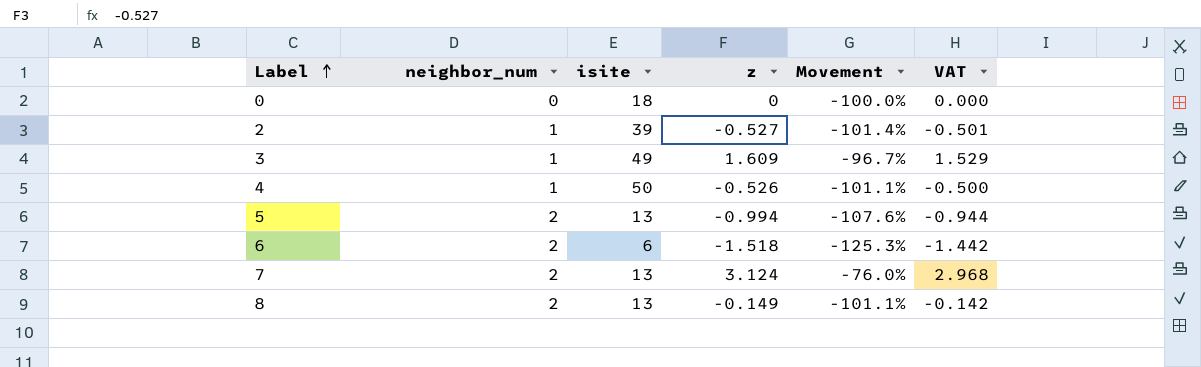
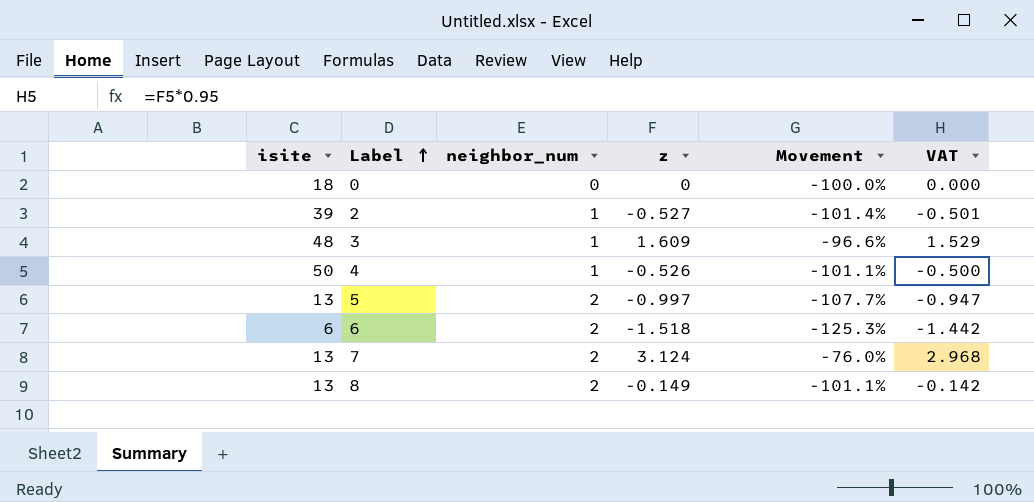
column isite | position: 3 -> 1
3 | isite: 49 -> 48
3 | Movement: -96.7% -> -96.6%
5 | z: -0.994 -> -0.997
5 | Movement: -107.6% -> -107.7%
5 | VAT: -0.944 -> -0.947

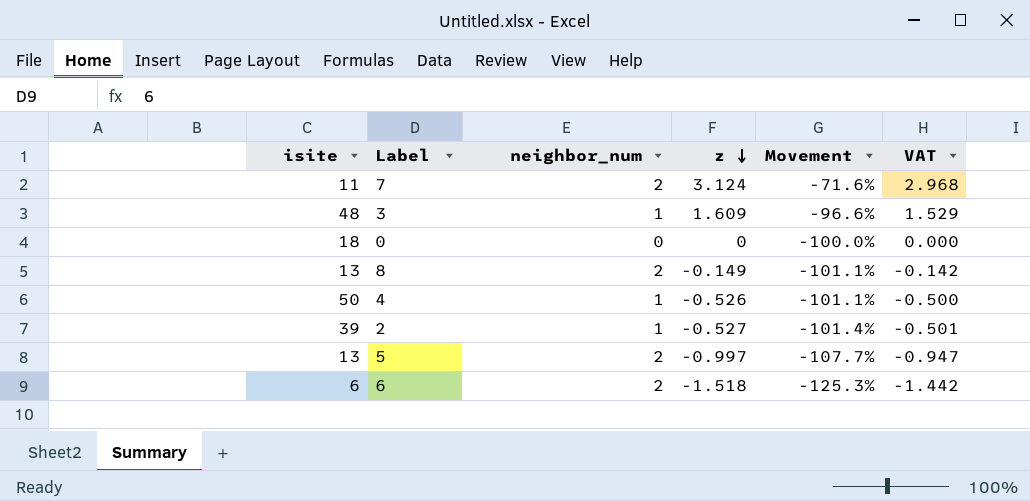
row order: Label ascending -> z descending
7 | isite: 13 -> 11
7 | Movement: -76.0% -> -71.6%

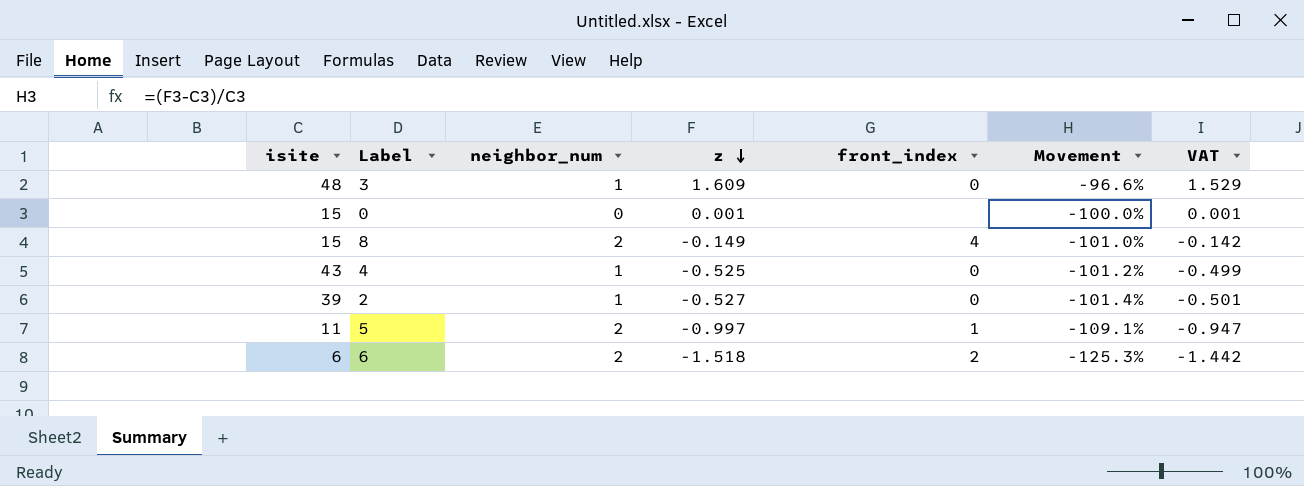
column front_index | position: none -> 5
row 7: 11 | 2 | 3.124 | -71.6% | 2.968 -> none
0 | isite: 18 -> 15
0 | z: 0 -> 0.001
0 | VAT: 0.000 -> 0.001
8 | isite: 13 -> 15
8 | Movement: -101.1% -> -101.0%
4 | isite: 50 -> 43
4 | z: -0.526 -> -0.525
4 | Movement: -101.1% -> -101.2%
4 | VAT: -0.500 -> -0.499
5 | isite: 13 -> 11
5 | Movement: -107.7% -> -109.1%

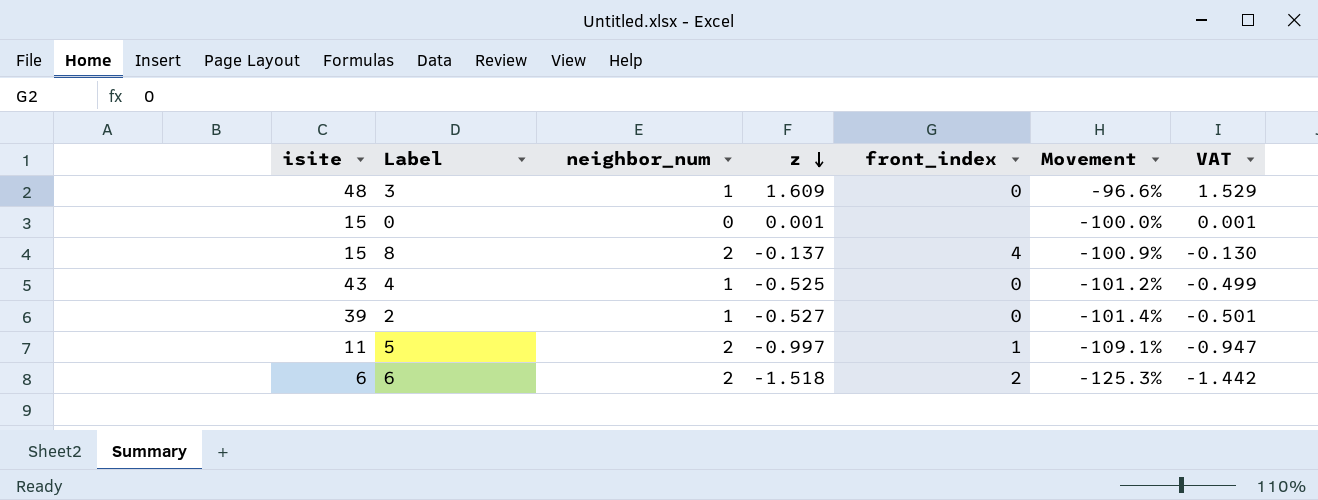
8 | z: -0.149 -> -0.137
8 | Movement: -101.0% -> -100.9%
8 | VAT: -0.142 -> -0.130

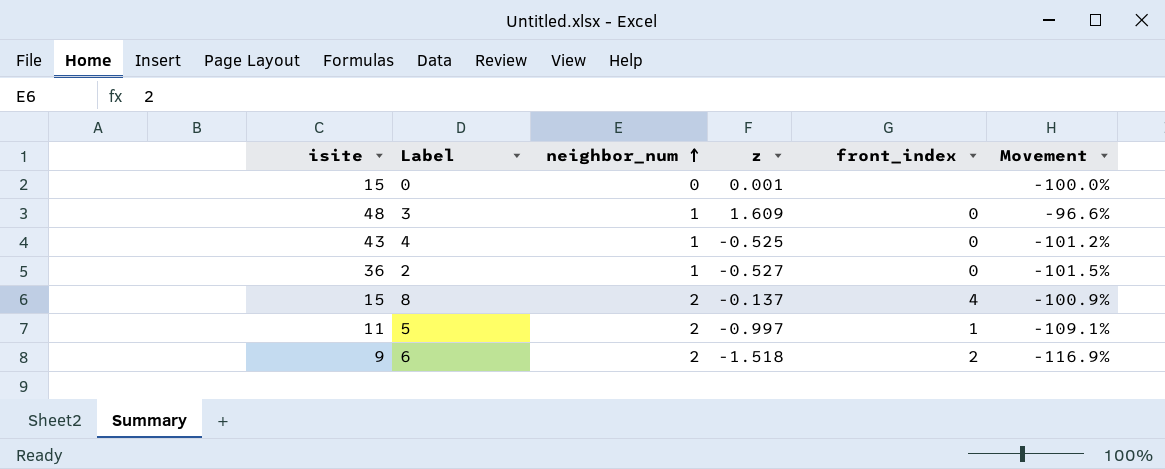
row order: z descending -> neighbor_num ascending
column VAT | formula: [z] * 0.95 -> none
2 | isite: 39 -> 36
2 | Movement: -101.4% -> -101.5%
6 | isite: 6 -> 9
6 | Movement: -125.3% -> -116.9%

